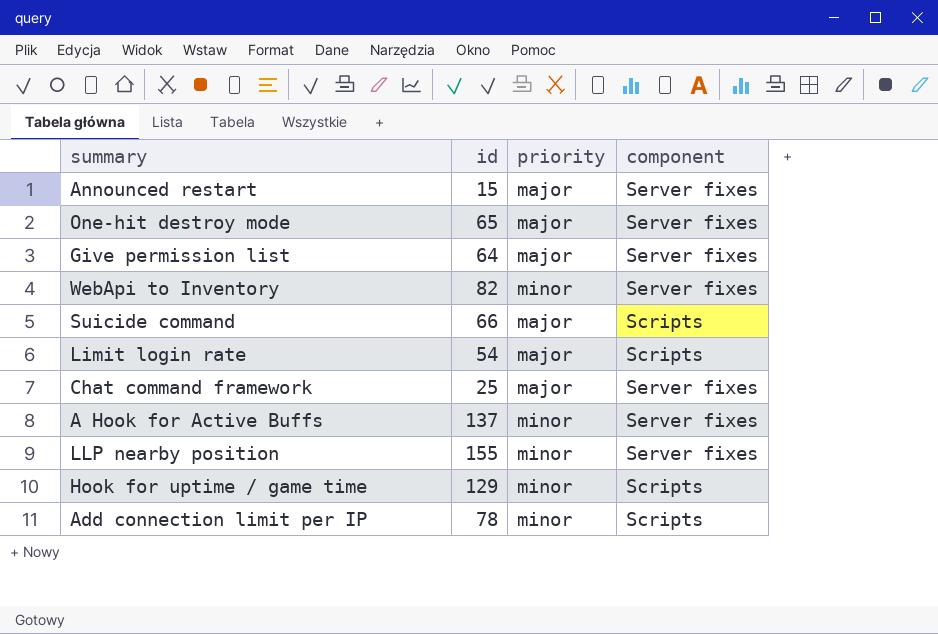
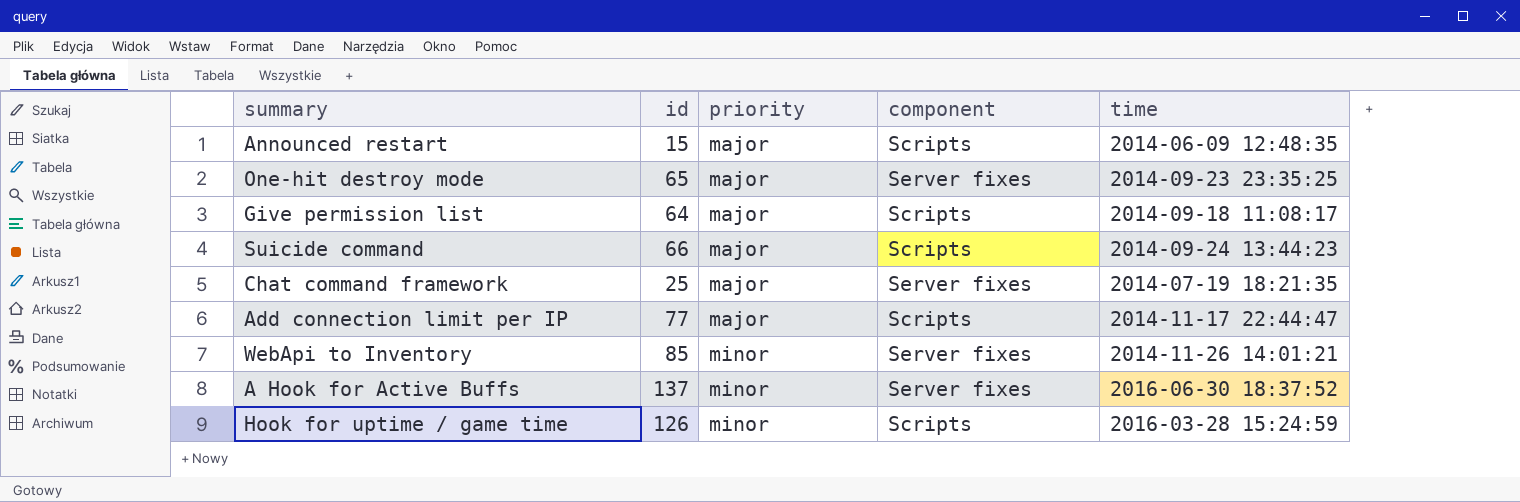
row order: none -> priority ascending
column time | position: none -> 5
row Limit login rate: 54 | major | Scripts -> none
row LLP nearby position: 155 | minor | Server fixes -> none
Announced restart | component: Server fixes -> Scripts
Give permission list | component: Server fixes -> Scripts
Add connection limit per IP | id: 78 -> 77
Add connection limit per IP | priority: minor -> major
WebApi to Inventory | id: 82 -> 85
Hook for uptime / game time | id: 129 -> 126

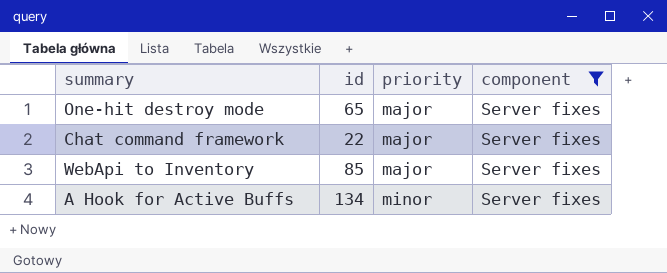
filter: none -> component = Server fixes
column time | position: 5 -> none
Chat command framework | id: 25 -> 22
WebApi to Inventory | priority: minor -> major
A Hook for Active Buffs | id: 137 -> 134

